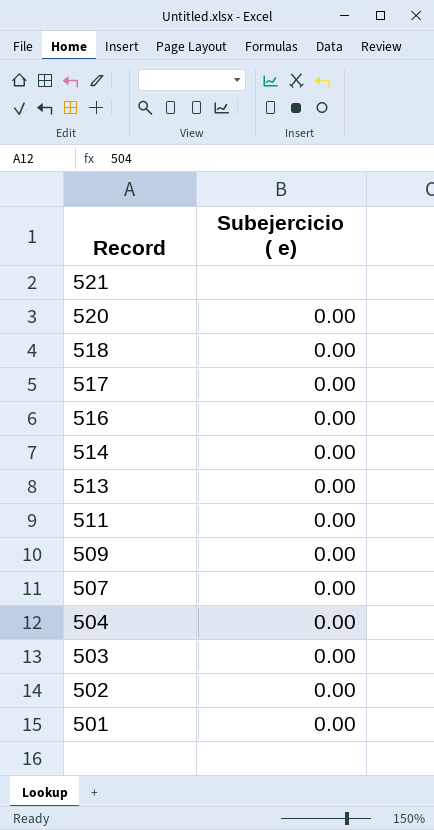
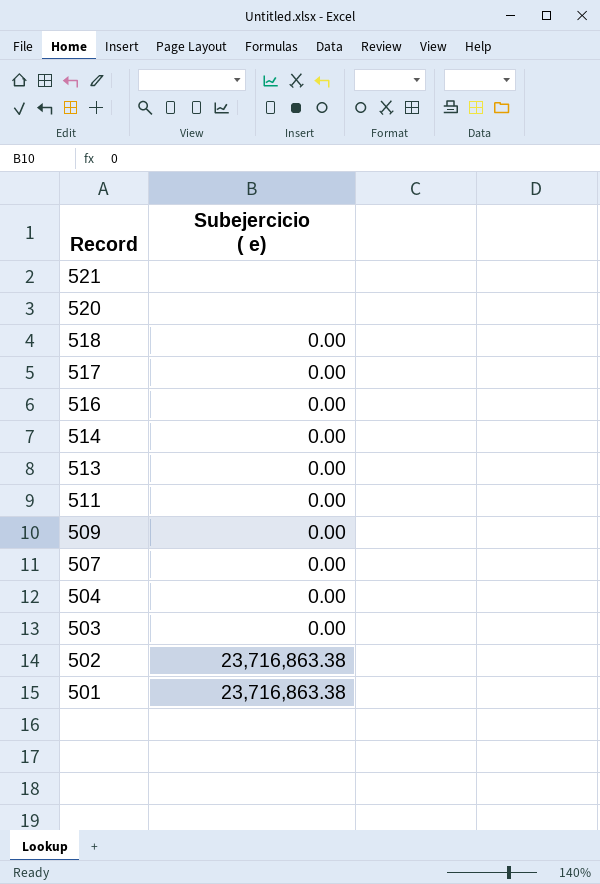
520 | Subejercicio ( e): 0.00 -> none
502 | Subejercicio ( e): 0.00 -> 23,716,863.38
501 | Subejercicio ( e): 0.00 -> 23,716,863.38

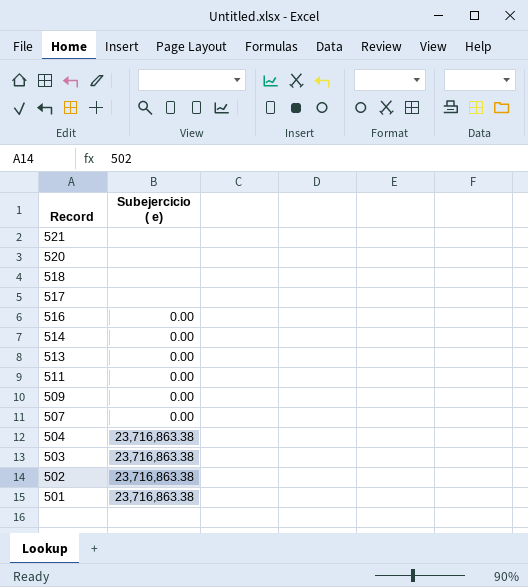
518 | Subejercicio ( e): 0.00 -> none
517 | Subejercicio ( e): 0.00 -> none
504 | Subejercicio ( e): 0.00 -> 23,716,863.38
503 | Subejercicio ( e): 0.00 -> 23,716,863.38

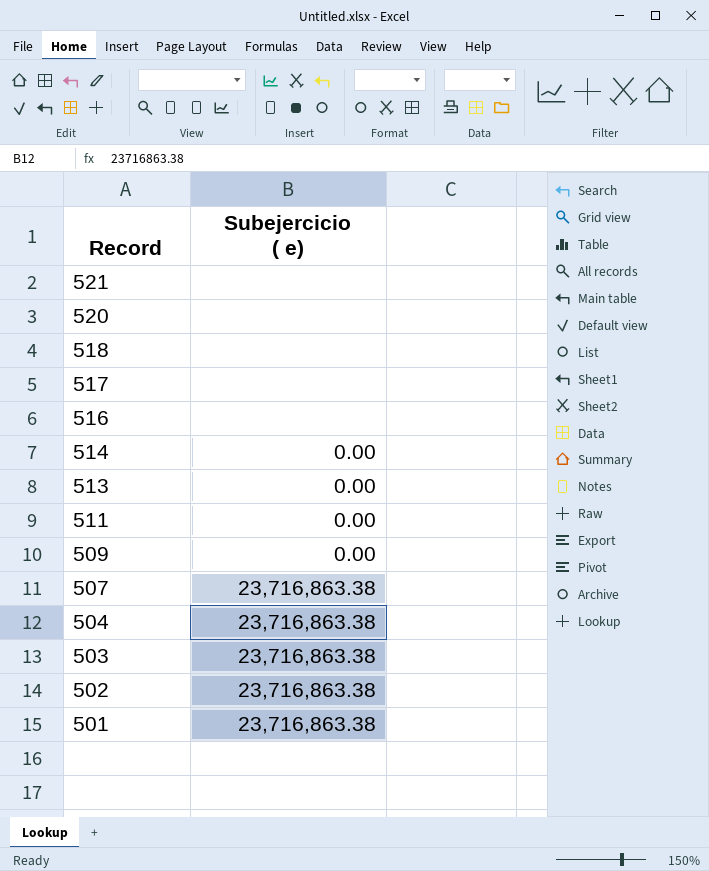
516 | Subejercicio ( e): 0.00 -> none
507 | Subejercicio ( e): 0.00 -> 23,716,863.38

